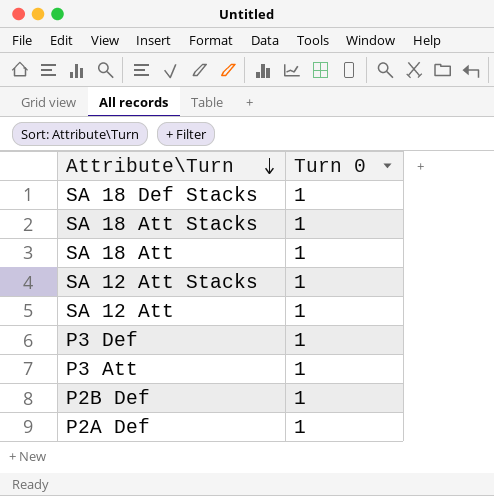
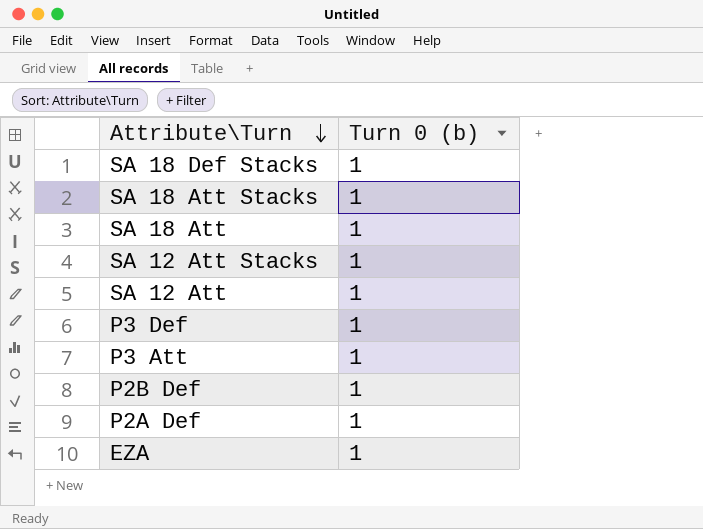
column name: Turn 0 -> Turn 0 (b)
row EZA: none -> 1

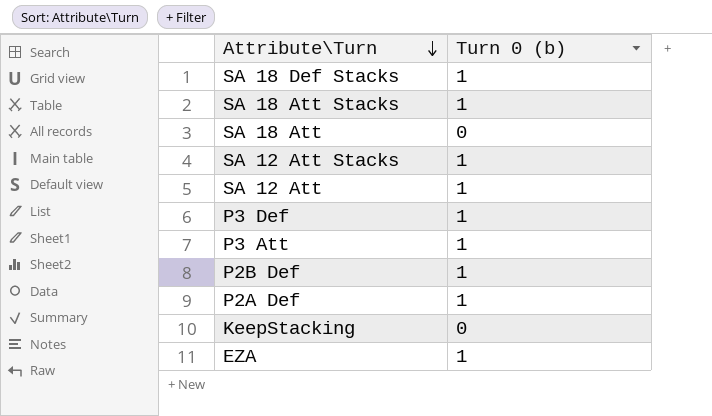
SA 18 Att | Turn 0 (b): 1 -> 0
row KeepStacking: none -> 0

